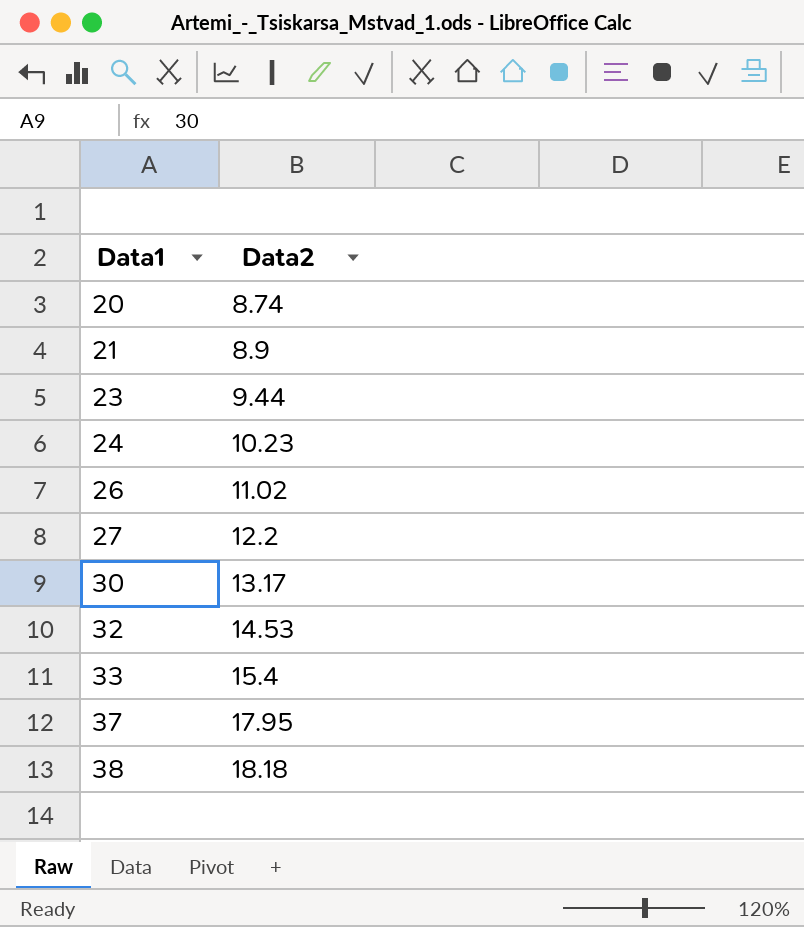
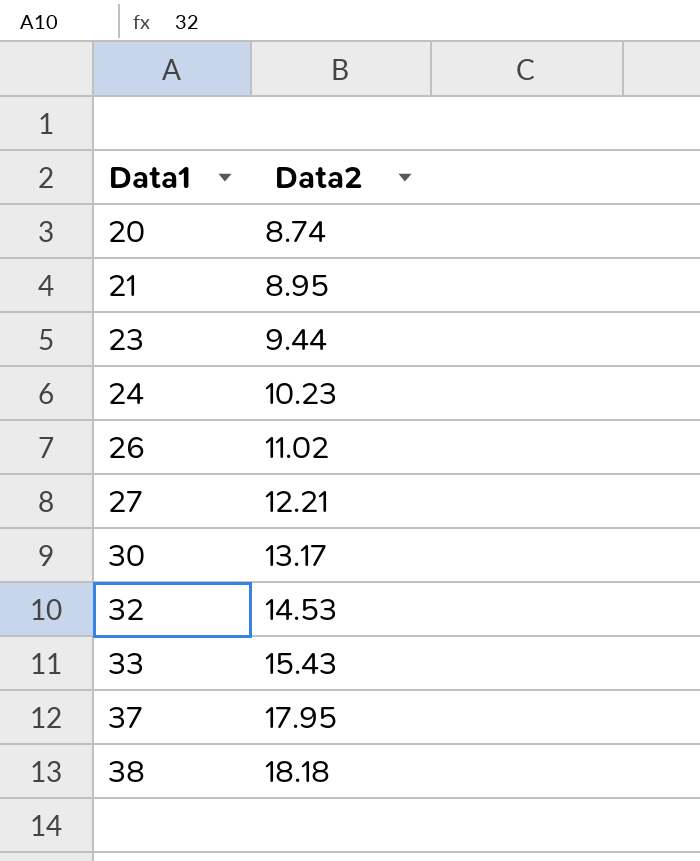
21 | Data2: 8.9 -> 8.95
27 | Data2: 12.2 -> 12.21
33 | Data2: 15.4 -> 15.43

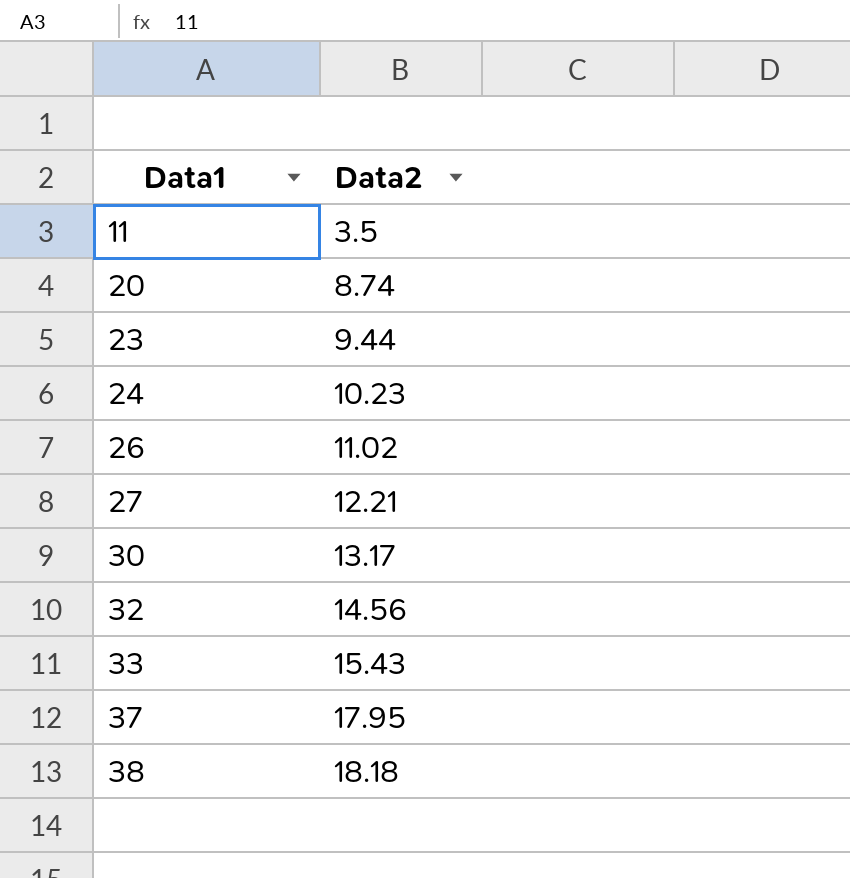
row 21: 8.95 -> none
row 11: none -> 3.5
32 | Data2: 14.53 -> 14.56

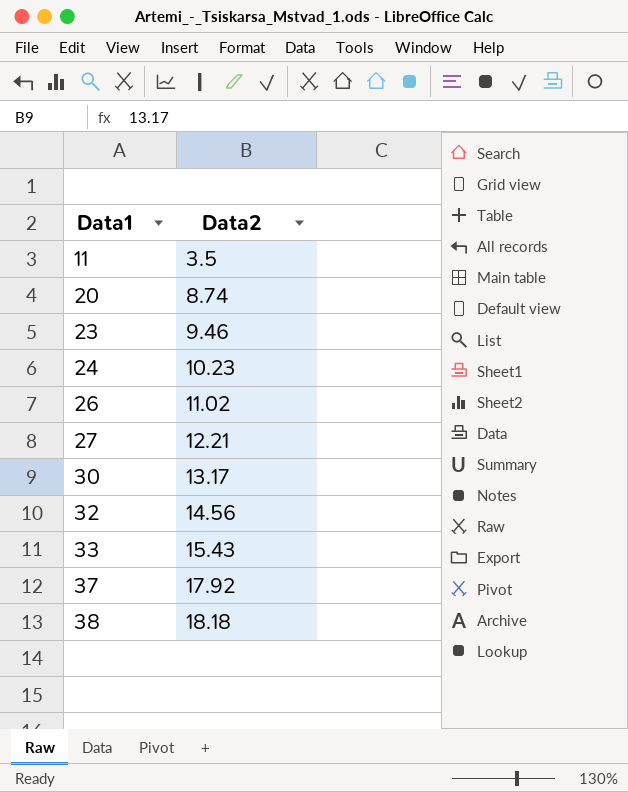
23 | Data2: 9.44 -> 9.46
37 | Data2: 17.95 -> 17.92

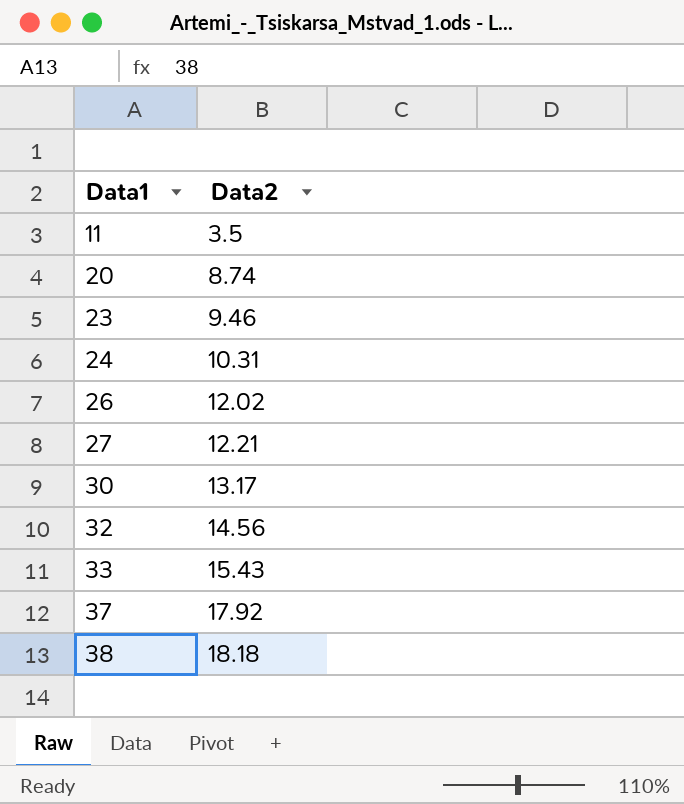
24 | Data2: 10.23 -> 10.31
26 | Data2: 11.02 -> 12.02

